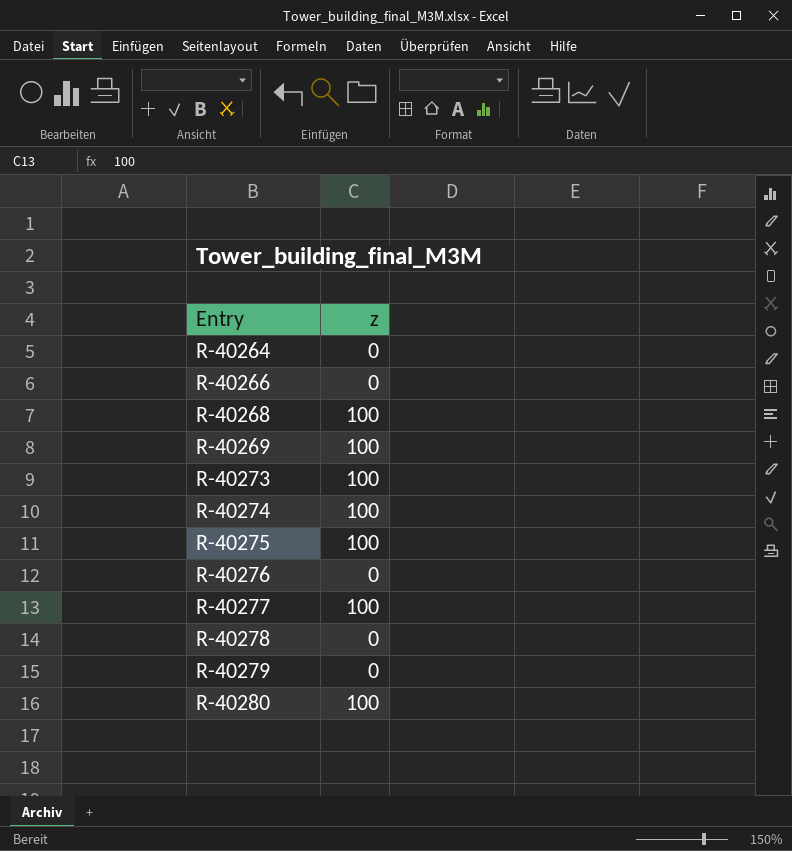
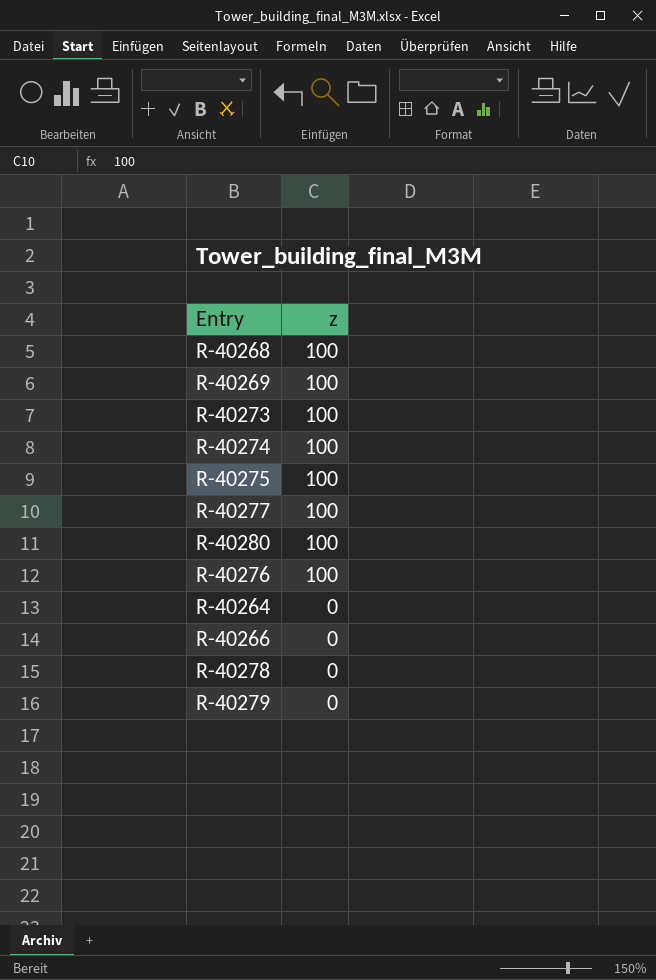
row order: Entry ascending -> z descending
R-40276 | z: 0 -> 100

